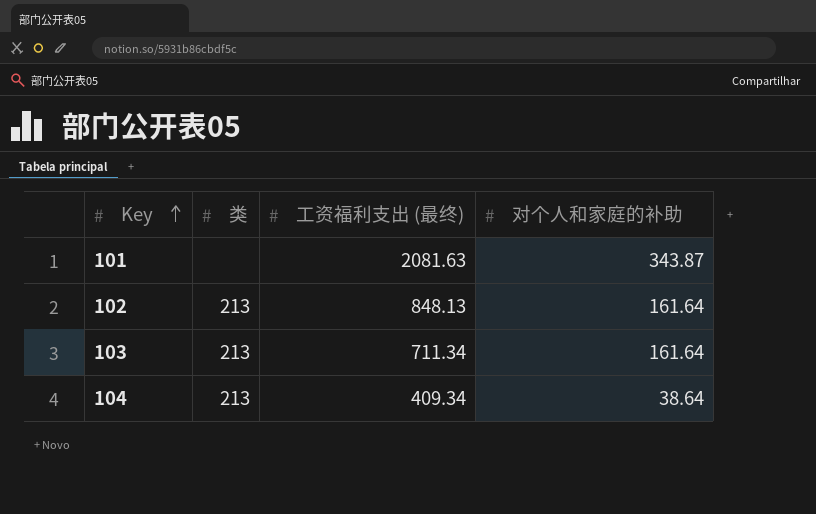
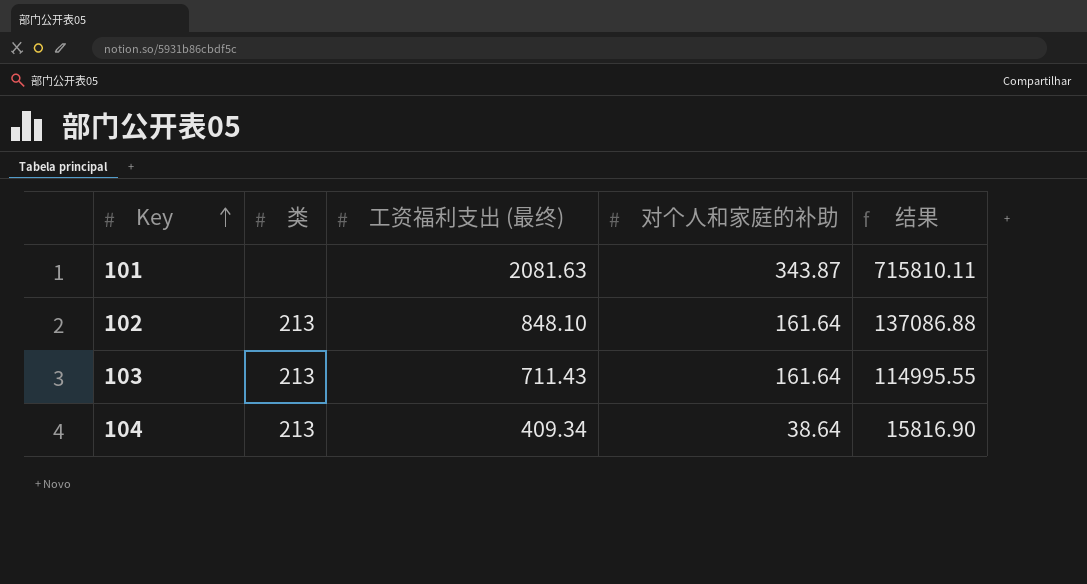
column 结果 | formula: none -> [工资福利支出 (最终)] * [对个人和家庭的补助]
102 | 工资福利支出 (最终): 848.13 -> 848.10
103 | 工资福利支出 (最终): 711.34 -> 711.43

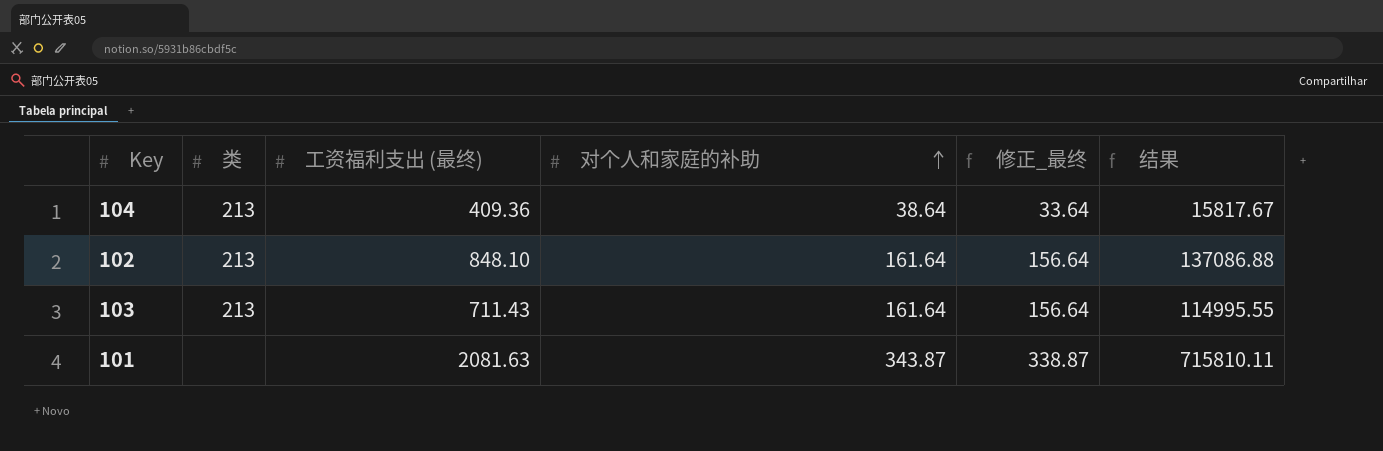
row order: Key ascending -> 对个人和家庭的补助 ascending
column 修正_最终 | formula: none -> [对个人和家庭的补助] - 5
104 | 工资福利支出 (最终): 409.34 -> 409.36
104 | 结果: 15816.90 -> 15817.67

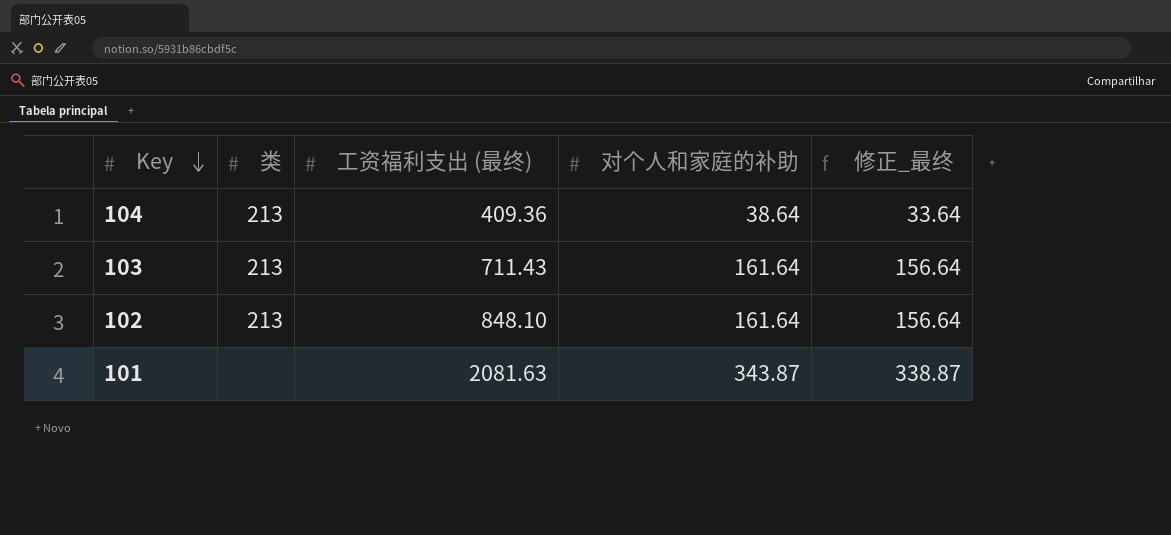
row order: 对个人和家庭的补助 ascending -> Key descending
column 结果 | formula: [工资福利支出 (最终)] * [对个人和家庭的补助] -> none

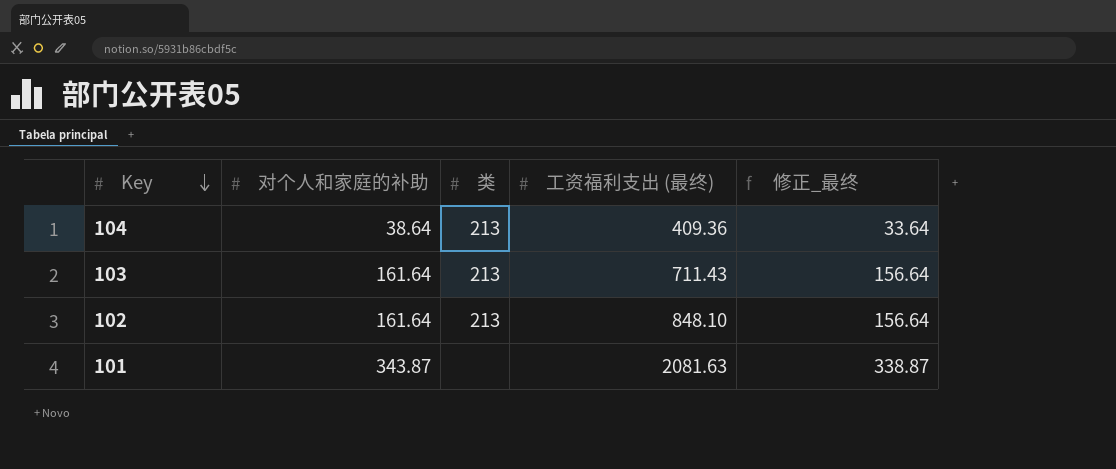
column 对个人和家庭的补助 | position: 4 -> 2

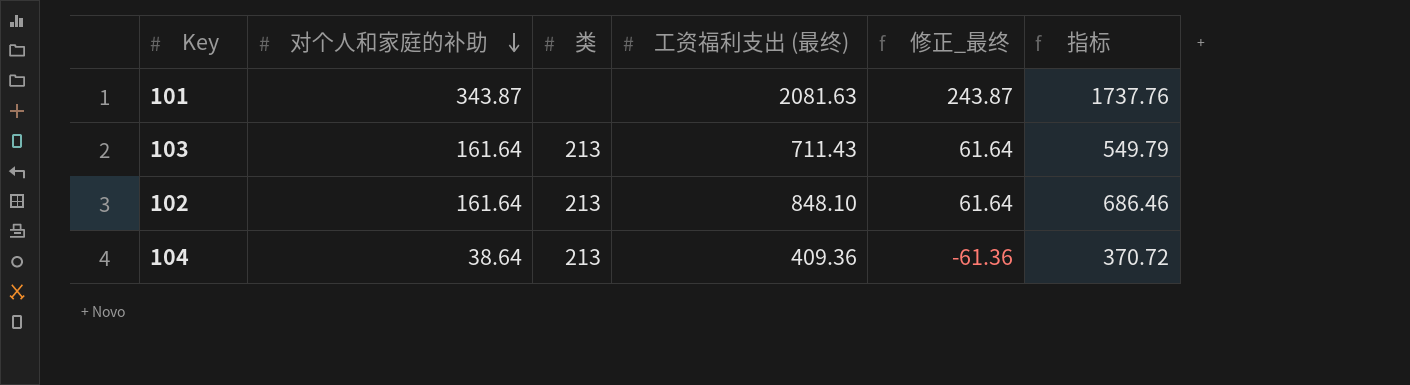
row order: Key descending -> 对个人和家庭的补助 descending
column 修正_最终 | formula: [对个人和家庭的补助] - 5 -> [对个人和家庭的补助] - 100
column 指标 | formula: none -> [工资福利支出 (最终)] - [对个人和家庭的补助]

